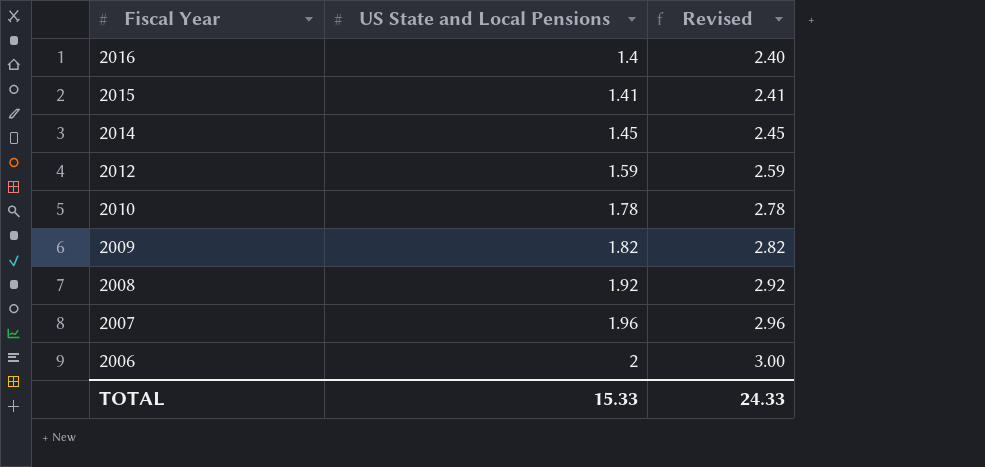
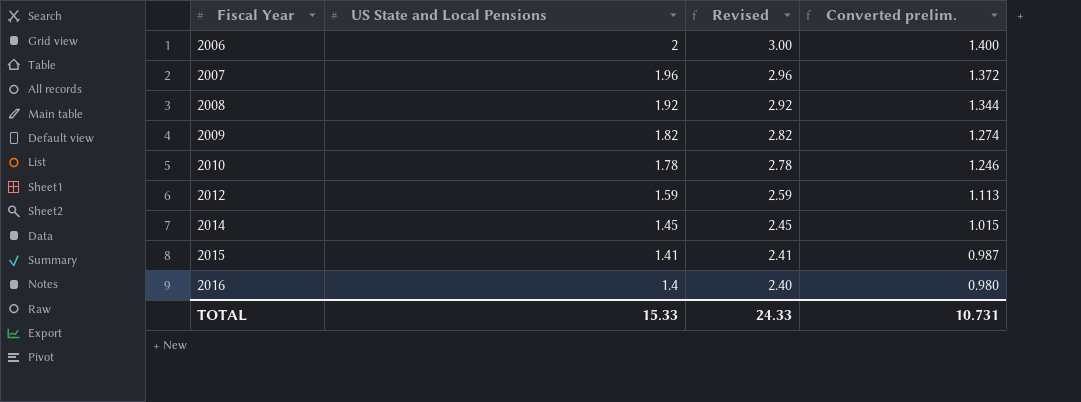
row order: Fiscal Year descending -> Fiscal Year ascending
column Converted prelim. | formula: none -> [US State and Local Pensions] * 0.7

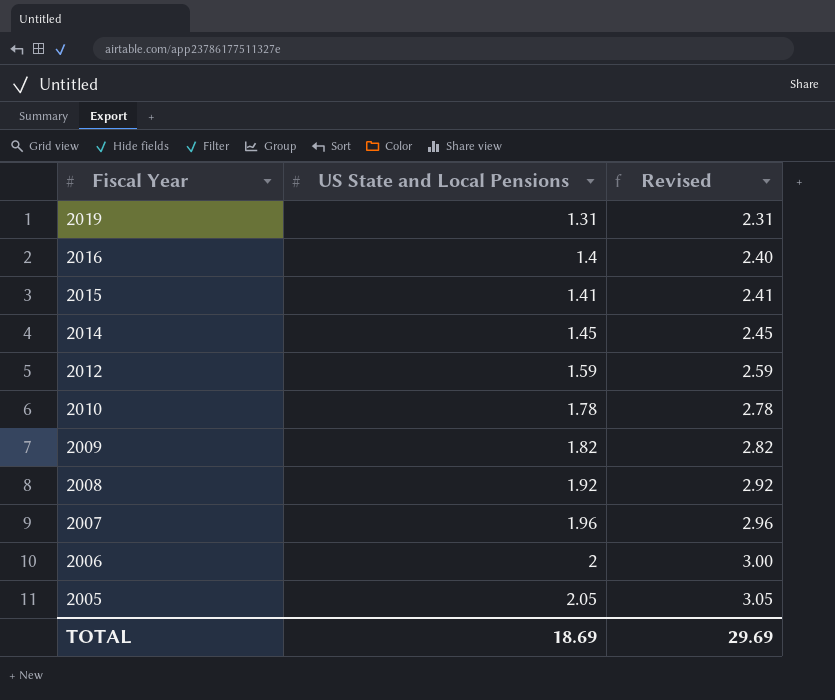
row order: Fiscal Year ascending -> Fiscal Year descending
column Converted prelim. | formula: [US State and Local Pensions] * 0.7 -> none
row 2019: none -> 1.31 | 2.31
row 2005: none -> 2.05 | 3.05
TOTAL | US State and Local Pensions: 15.33 -> 18.69
TOTAL | Revised: 24.33 -> 29.69

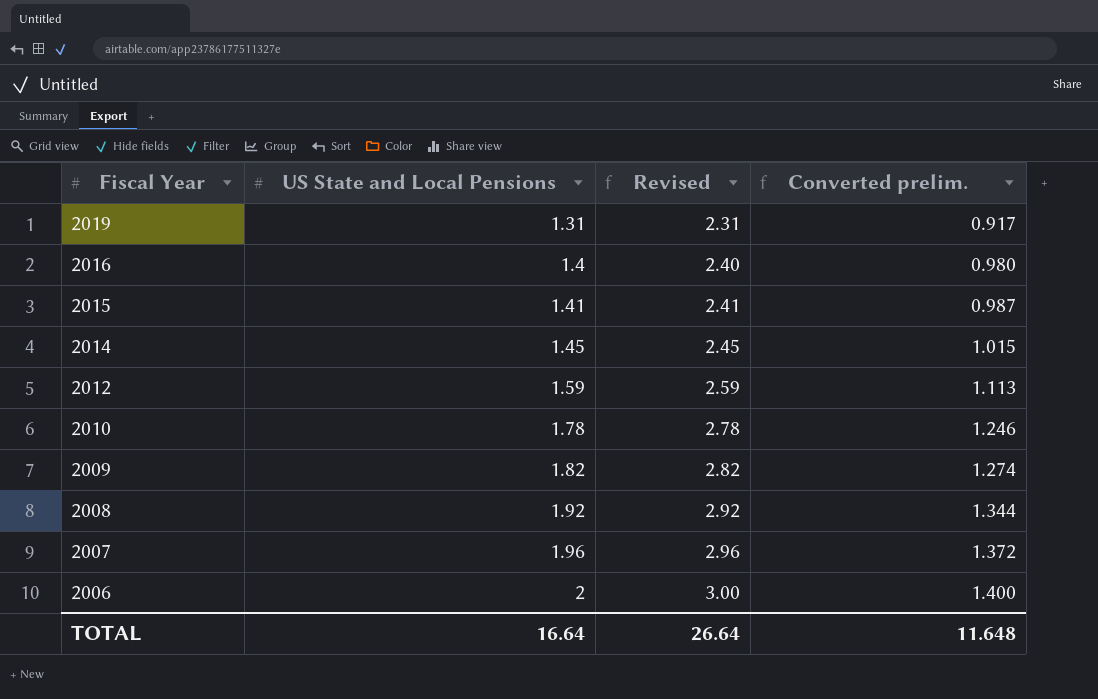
column Converted prelim. | formula: none -> [US State and Local Pensions] * 0.7
row 2005: 2.05 | 3.05 -> none
TOTAL | US State and Local Pensions: 18.69 -> 16.64
TOTAL | Revised: 29.69 -> 26.64

